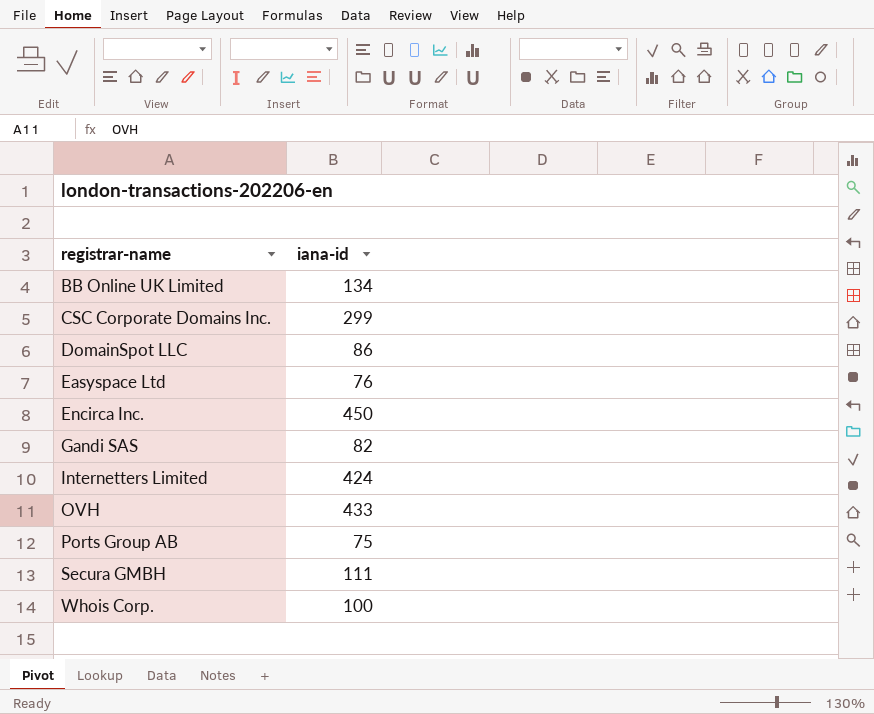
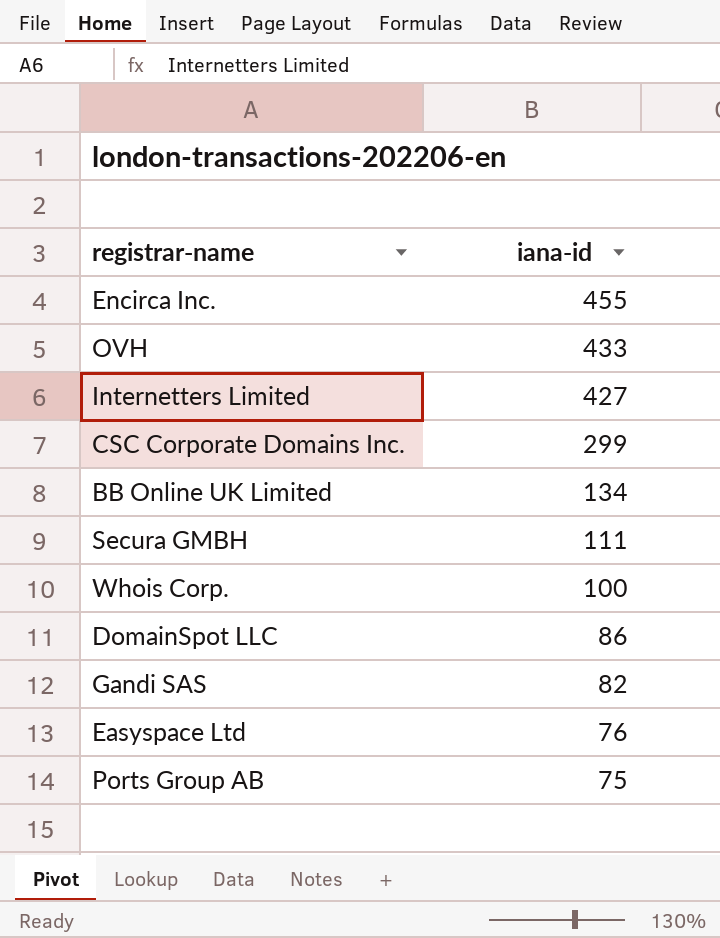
row order: registrar-name ascending -> iana-id descending
Encirca Inc. | iana-id: 450 -> 455
Internetters Limited | iana-id: 424 -> 427

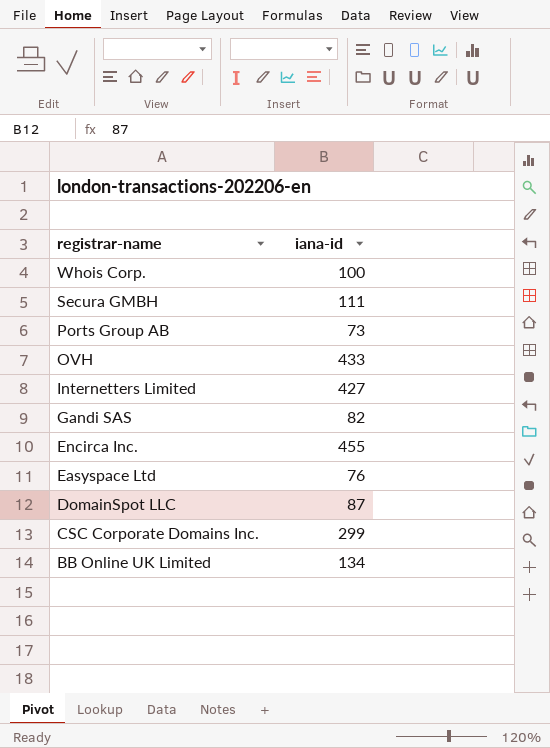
row order: iana-id descending -> registrar-name descending
Ports Group AB | iana-id: 75 -> 73
DomainSpot LLC | iana-id: 86 -> 87

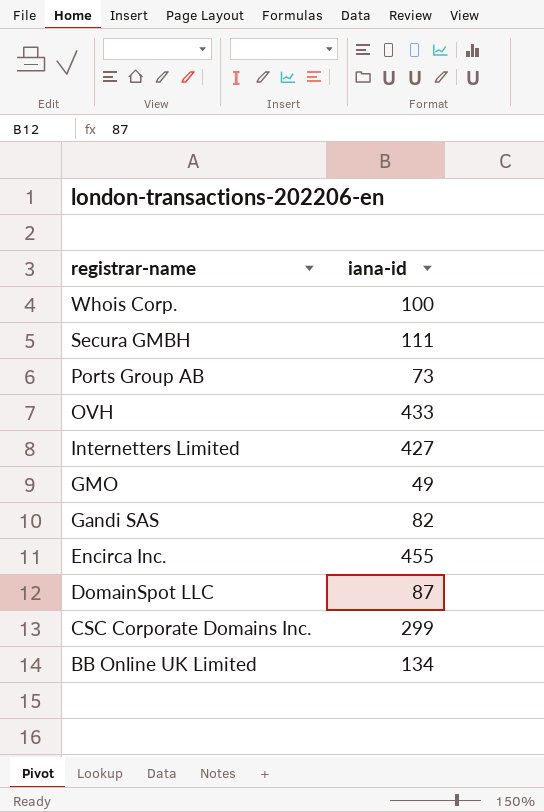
row Easyspace Ltd: 76 -> none
row GMO: none -> 49

